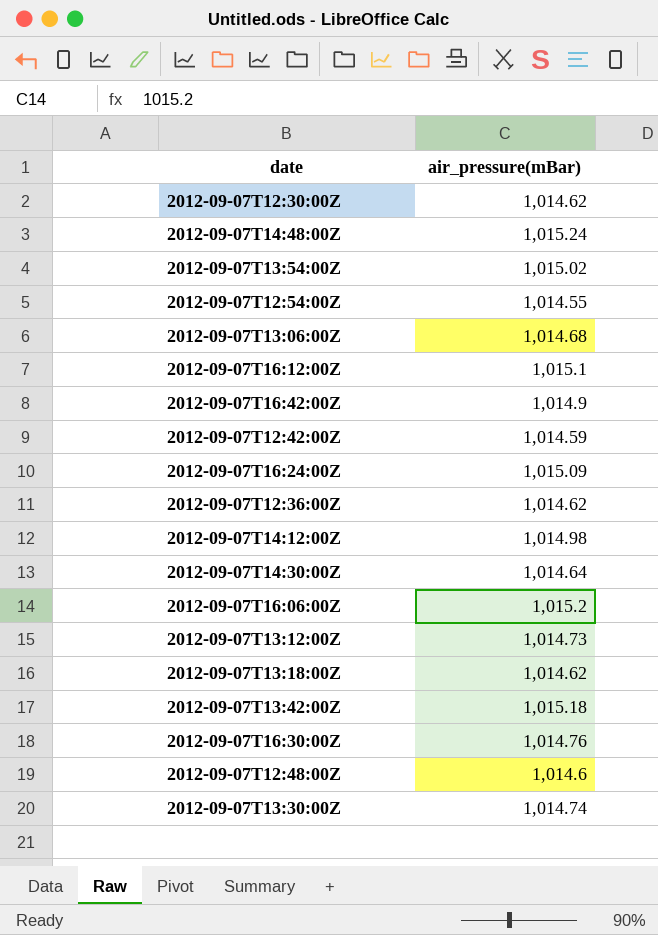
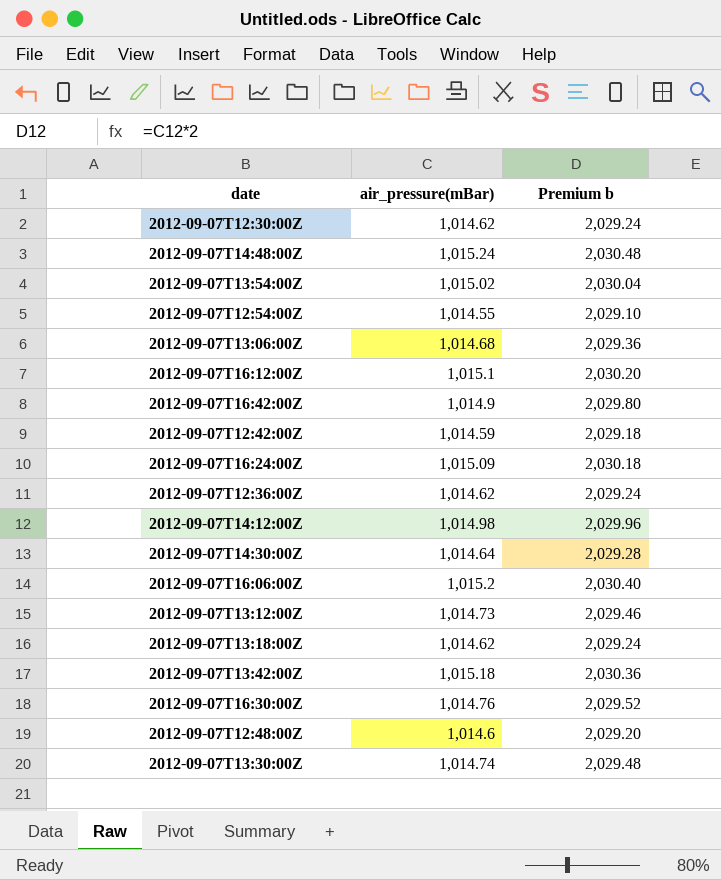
column Premium b | formula: none -> [air_pressure(mBar)] * 2

